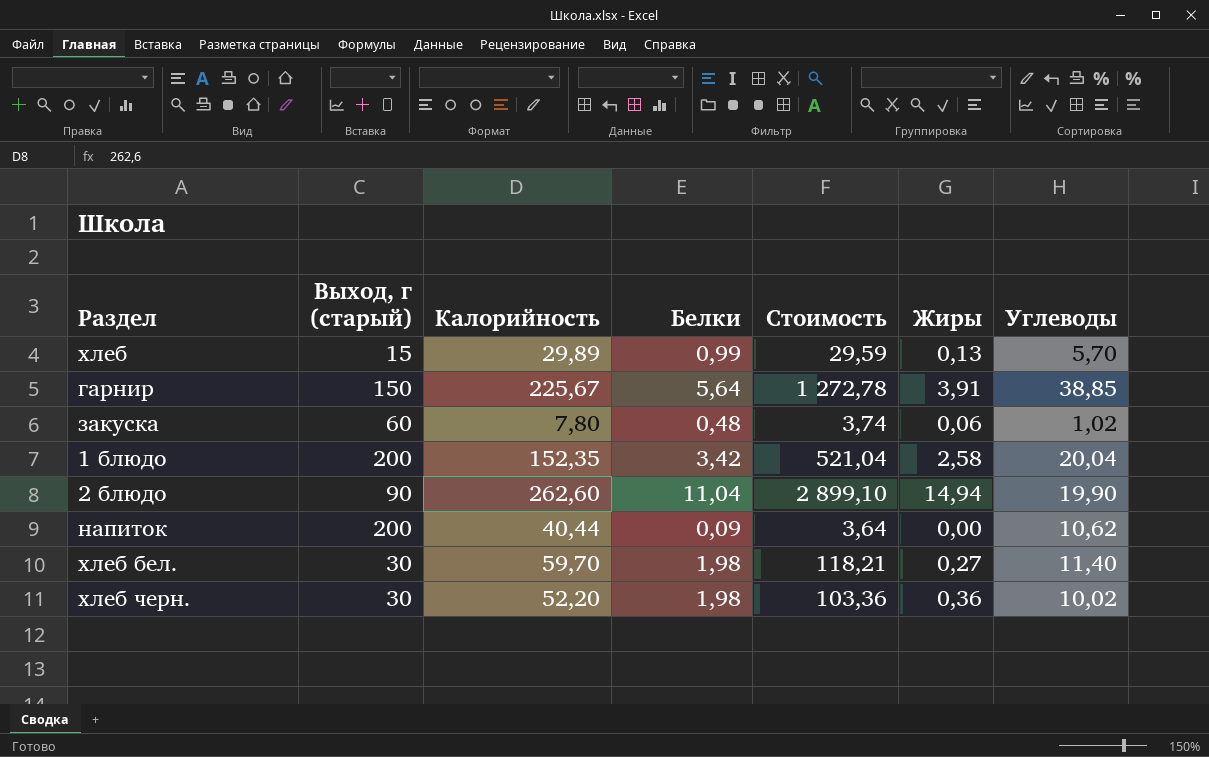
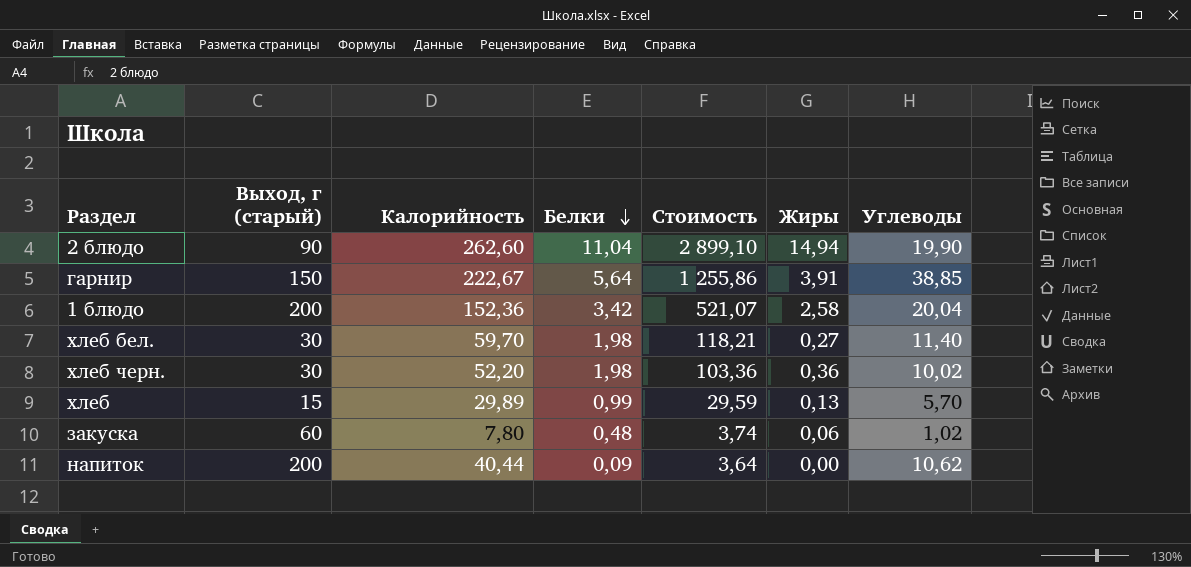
row order: none -> Белки descending
гарнир | Калорийность: 225,67 -> 222,67
гарнир | Стоимость: 1 272,78 -> 1 255,86
1 блюдо | Калорийность: 152,35 -> 152,36
1 блюдо | Стоимость: 521,04 -> 521,07

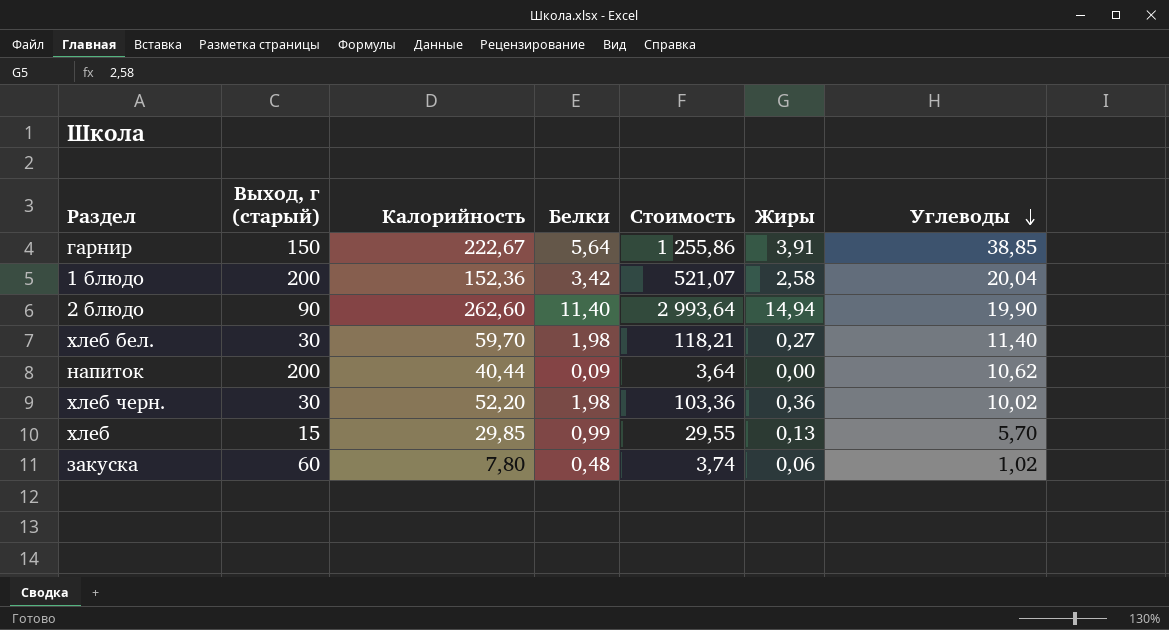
row order: Белки descending -> Углеводы descending
2 блюдо | Белки: 11,04 -> 11,40
2 блюдо | Стоимость: 2 899,10 -> 2 993,64
хлеб | Калорийность: 29,89 -> 29,85
хлеб | Стоимость: 29,59 -> 29,55

